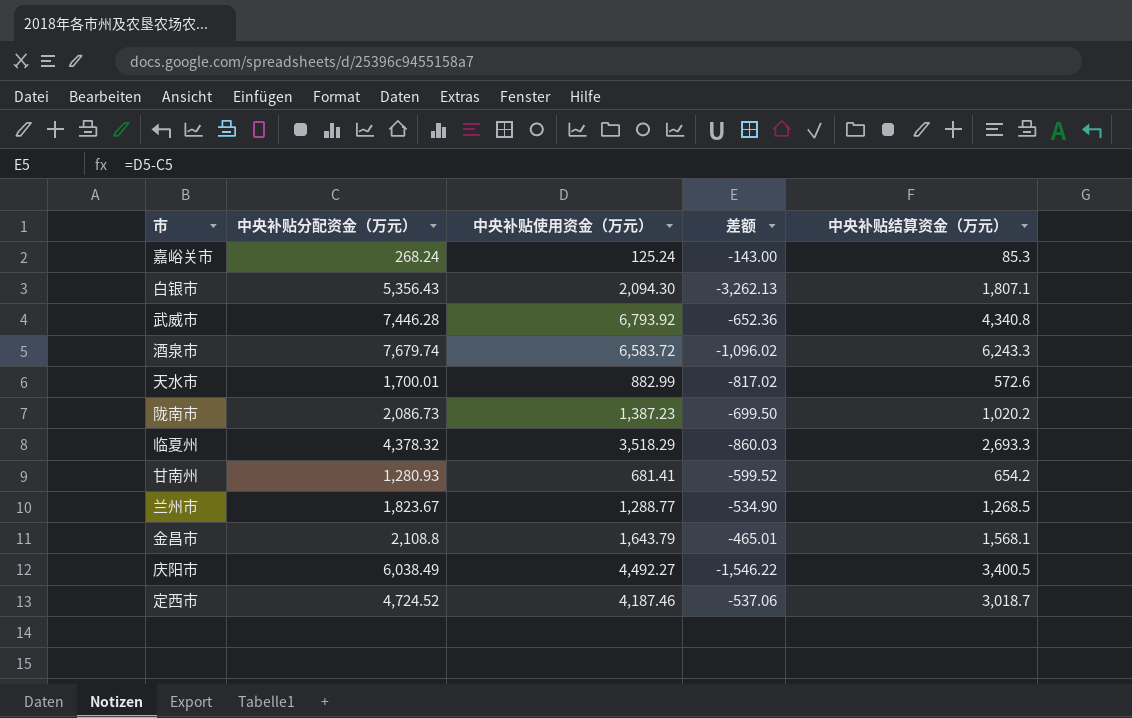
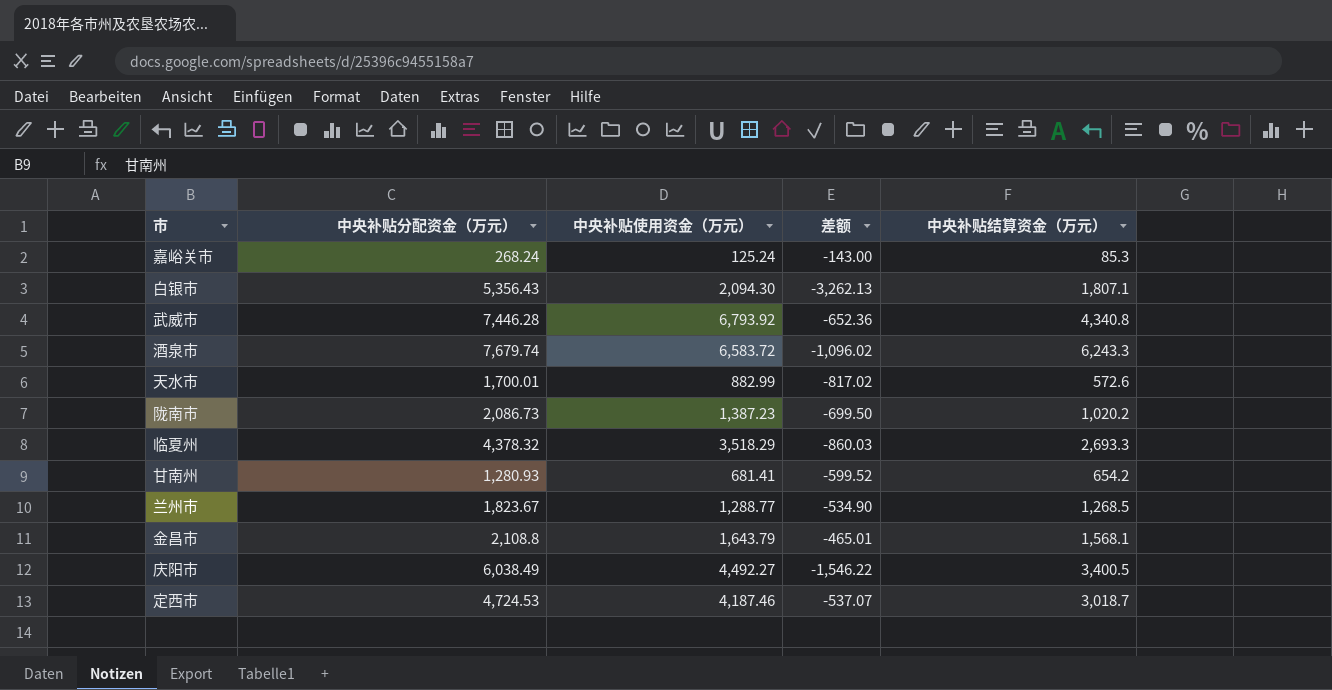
定西市 | 中央补贴分配资金（万元）: 4,724.52 -> 4,724.53
定西市 | 差额: -537.06 -> -537.07

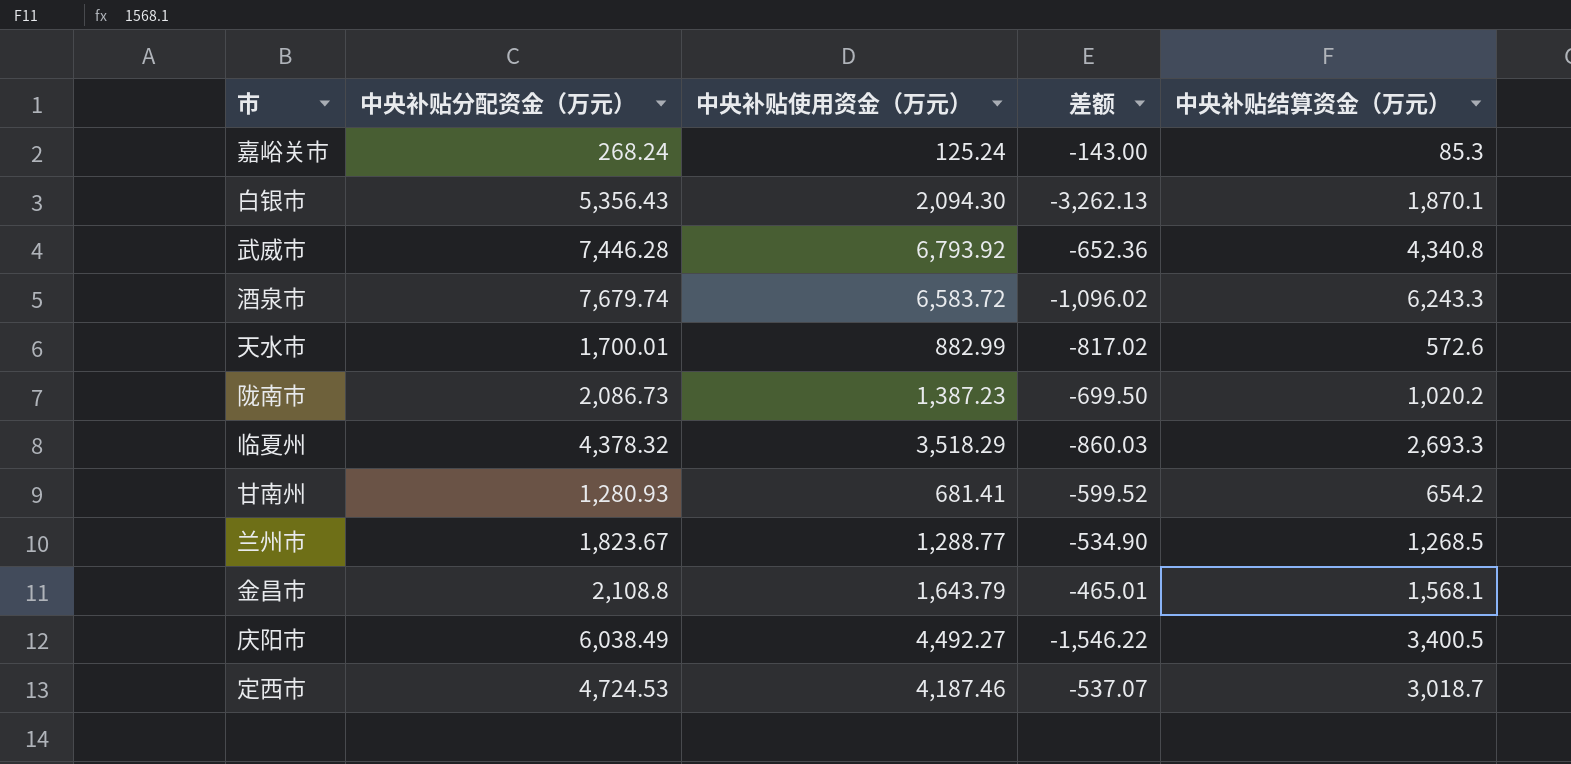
白银市 | 中央补贴结算资金（万元）: 1,807.1 -> 1,870.1

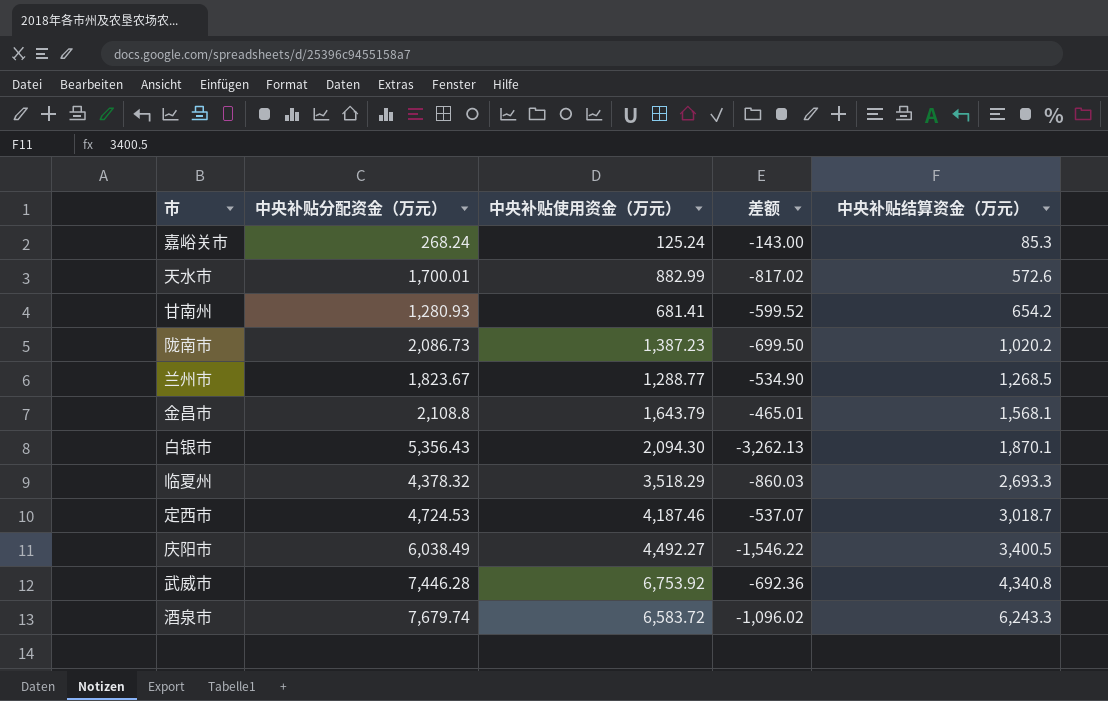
row order: none -> 中央补贴结算资金（万元） ascending
武威市 | 中央补贴使用资金（万元）: 6,793.92 -> 6,753.92
武威市 | 差额: -652.36 -> -692.36

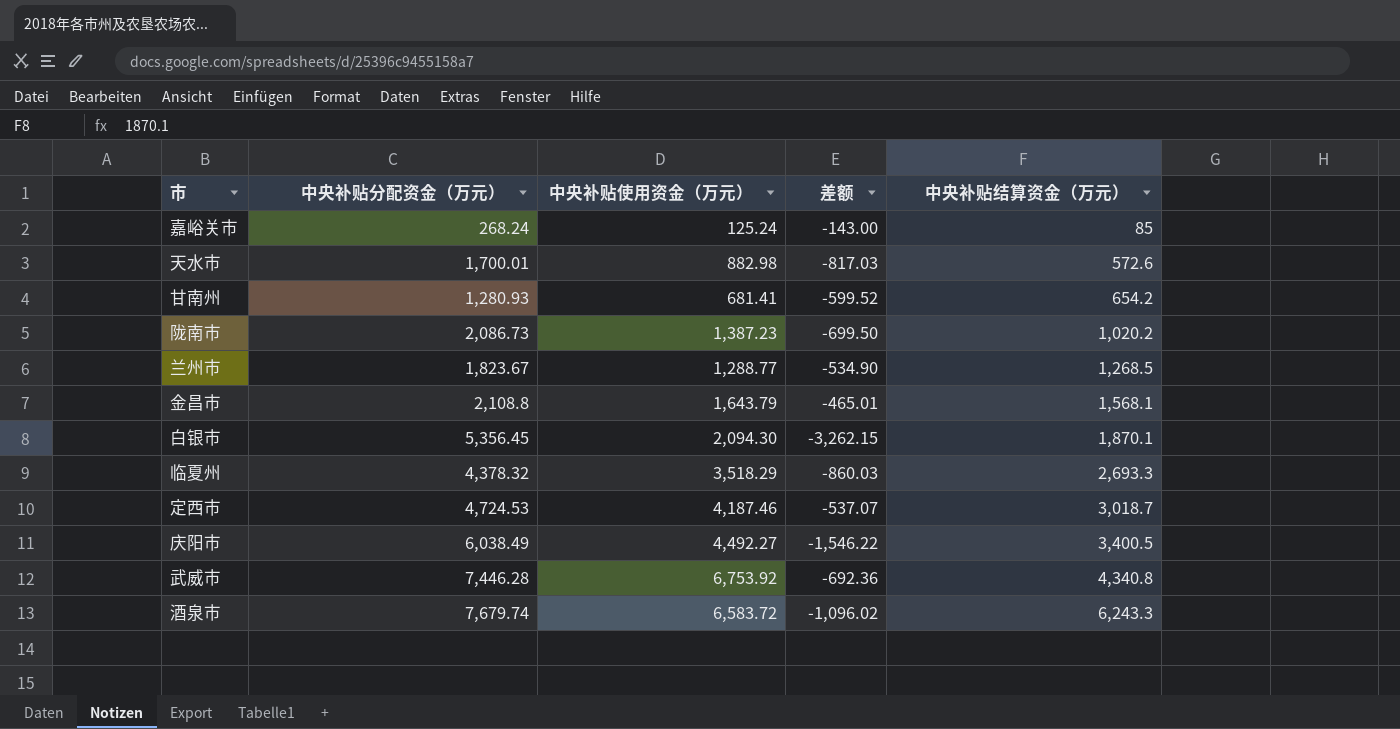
嘉峪关市 | 中央补贴结算资金（万元）: 85.3 -> 85
天水市 | 中央补贴使用资金（万元）: 882.99 -> 882.98
天水市 | 差额: -817.02 -> -817.03
白银市 | 中央补贴分配资金（万元）: 5,356.43 -> 5,356.45
白银市 | 差额: -3,262.13 -> -3,262.15

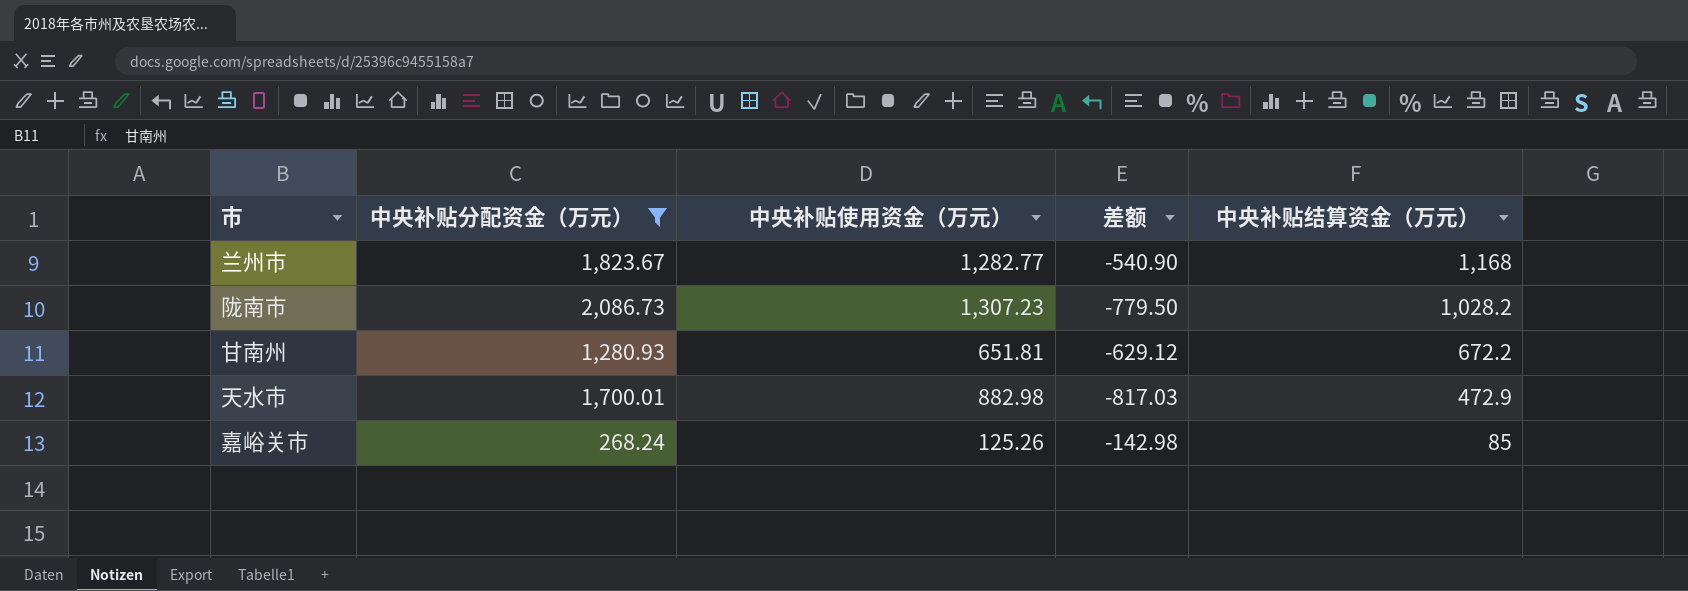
filter: none -> 中央补贴分配资金（万元） <= 2,086.73
row order: 中央补贴结算资金（万元） ascending -> 中央补贴结算资金（万元） descending
兰州市 | 中央补贴使用资金（万元）: 1,288.77 -> 1,282.77
兰州市 | 差额: -534.90 -> -540.90
兰州市 | 中央补贴结算资金（万元）: 1,268.5 -> 1,168
陇南市 | 中央补贴使用资金（万元）: 1,387.23 -> 1,307.23
陇南市 | 差额: -699.50 -> -779.50
陇南市 | 中央补贴结算资金（万元）: 1,020.2 -> 1,028.2
甘南州 | 中央补贴使用资金（万元）: 681.41 -> 651.81
甘南州 | 差额: -599.52 -> -629.12
甘南州 | 中央补贴结算资金（万元）: 654.2 -> 672.2
天水市 | 中央补贴结算资金（万元）: 572.6 -> 472.9
嘉峪关市 | 中央补贴使用资金（万元）: 125.24 -> 125.26
嘉峪关市 | 差额: -143.00 -> -142.98

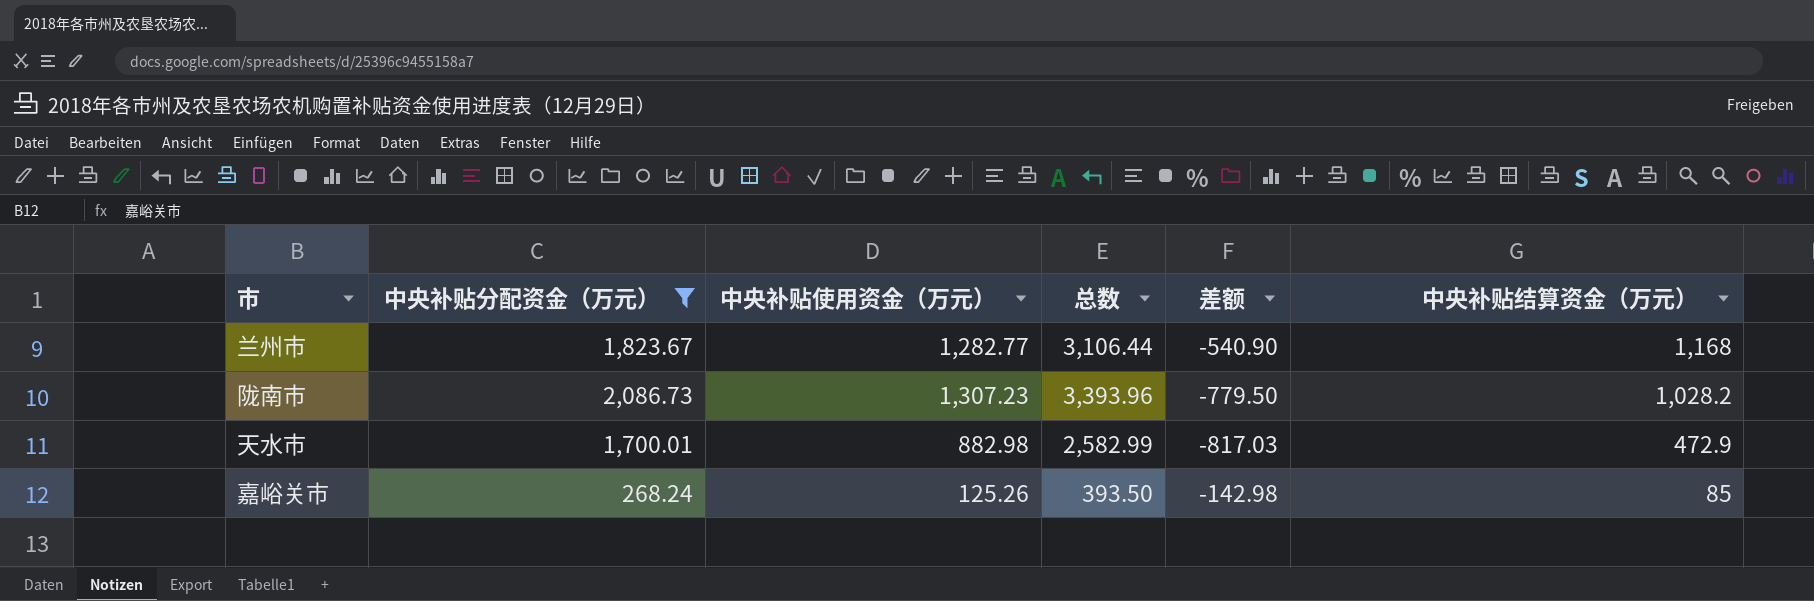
column 总数 | formula: none -> [中央补贴分配资金（万元）] + [中央补贴使用资金（万元）]
row 甘南州: 1,280.93 | 651.81 | -629.12 | 672.2 -> none

